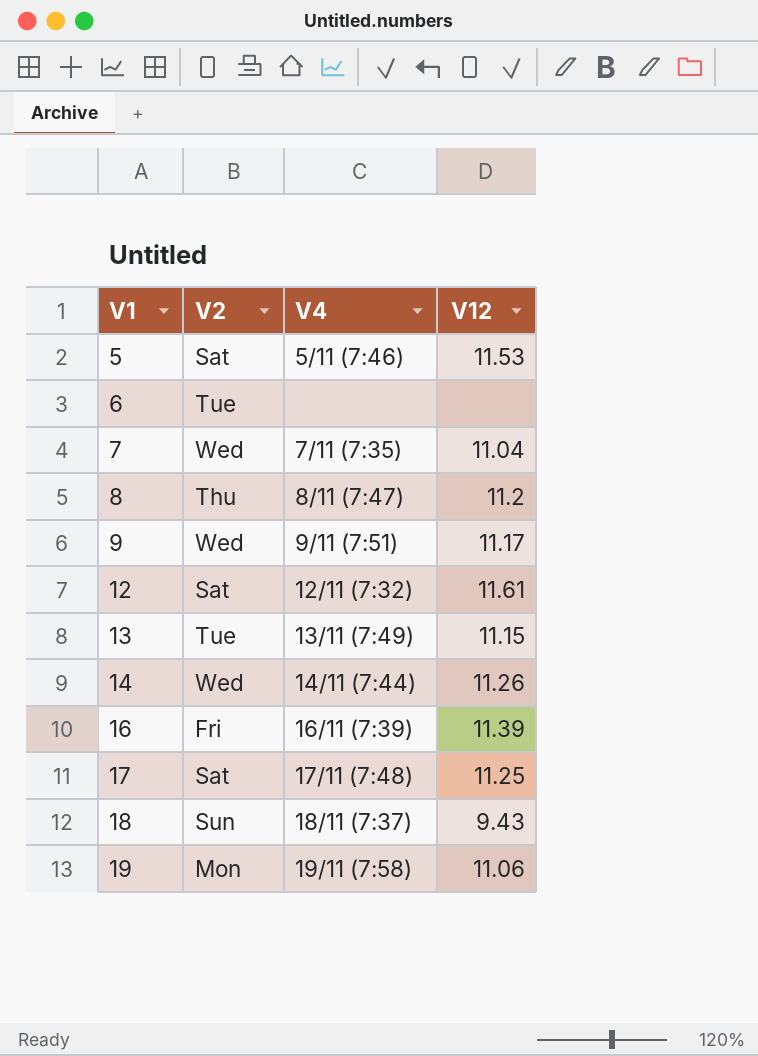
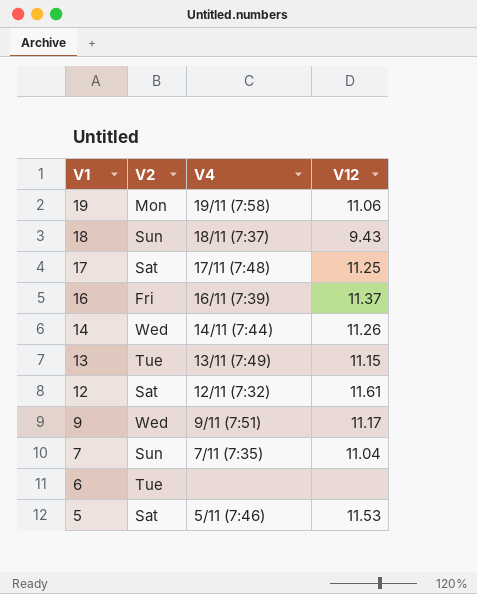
row order: V1 ascending -> V1 descending
row 8: Thu | 8/11 (7:47) | 11.2 -> none
16 | V12: 11.39 -> 11.37
7 | V2: Wed -> Sun

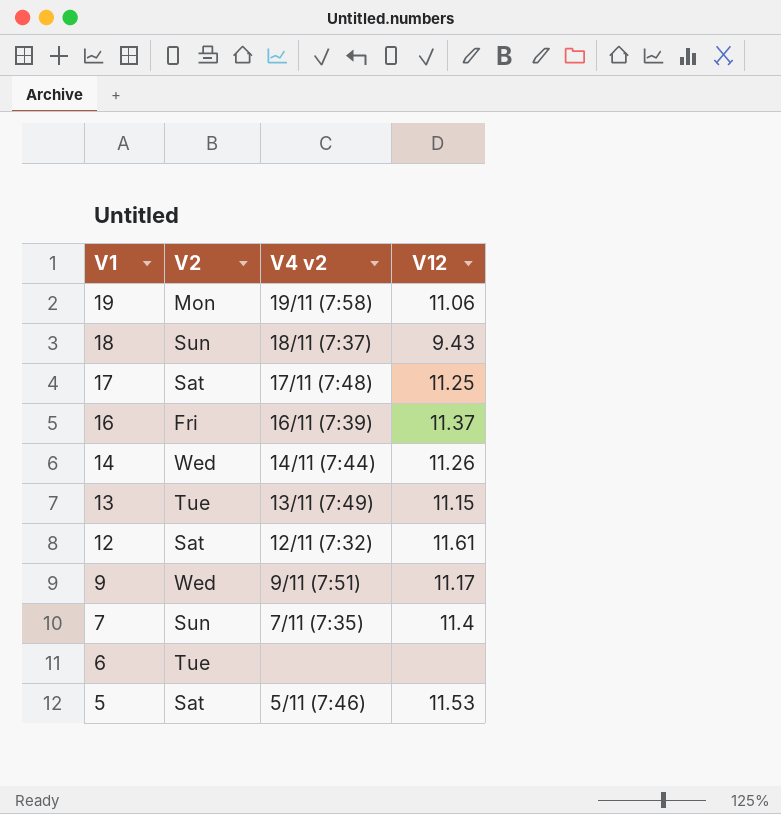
column name: V4 -> V4 v2
7 | V12: 11.04 -> 11.4

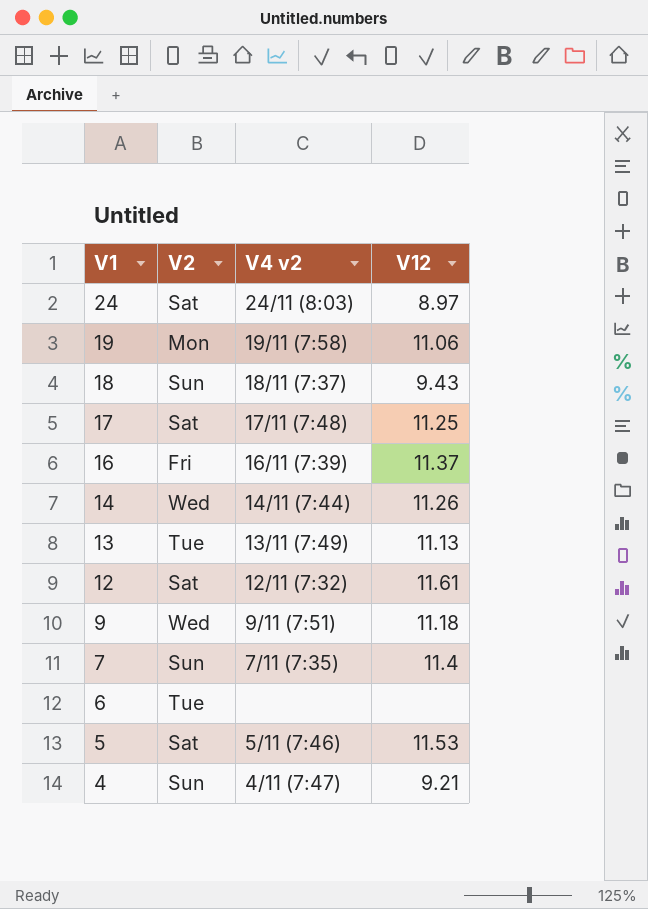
row 24: none -> Sat | 24/11 (8:03) | 8.97
13 | V12: 11.15 -> 11.13
9 | V12: 11.17 -> 11.18
row 4: none -> Sun | 4/11 (7:47) | 9.21

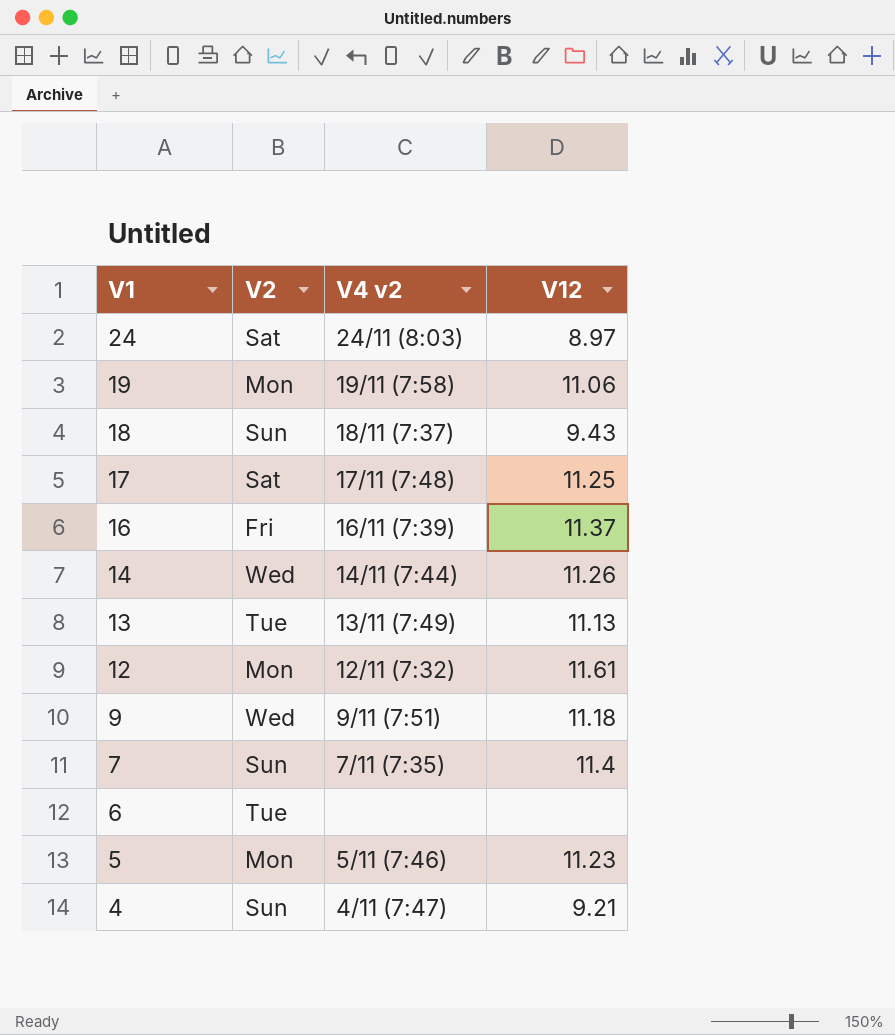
12 | V2: Sat -> Mon
5 | V2: Sat -> Mon
5 | V12: 11.53 -> 11.23

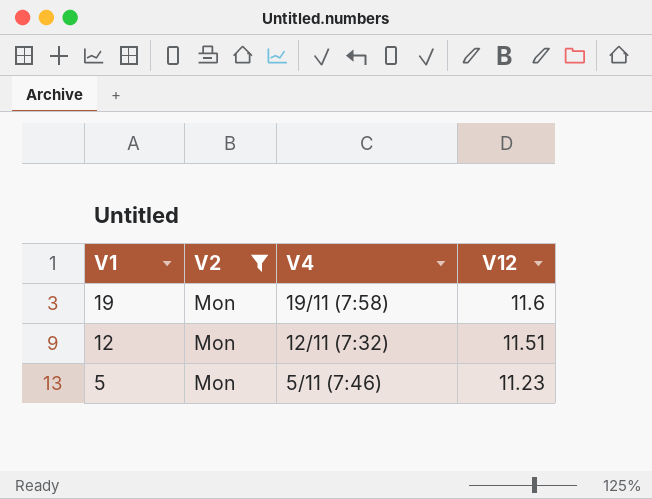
filter: none -> V2 = Mon
column name: V4 v2 -> V4
19 | V12: 11.06 -> 11.6
12 | V12: 11.61 -> 11.51

